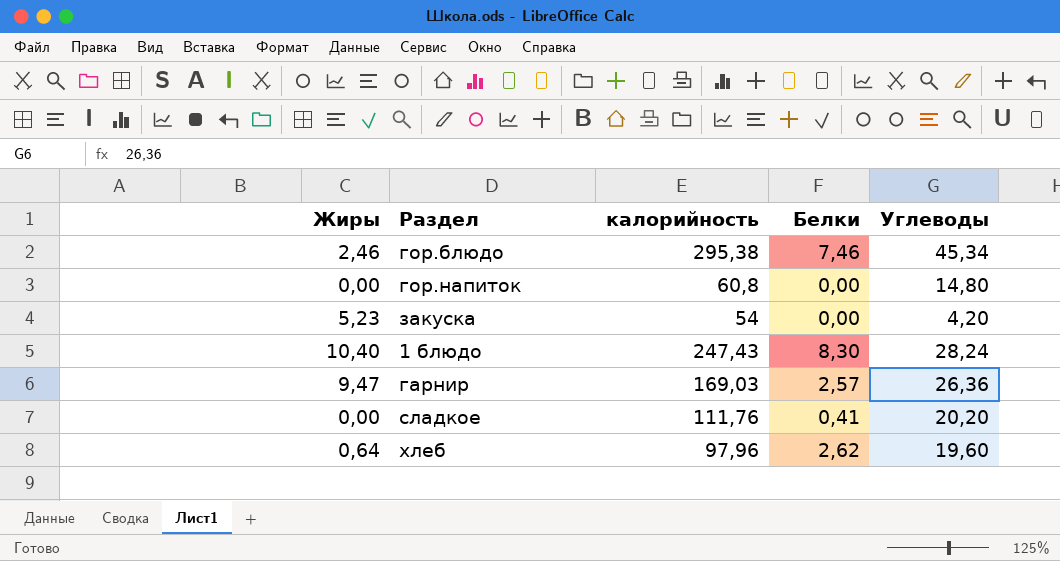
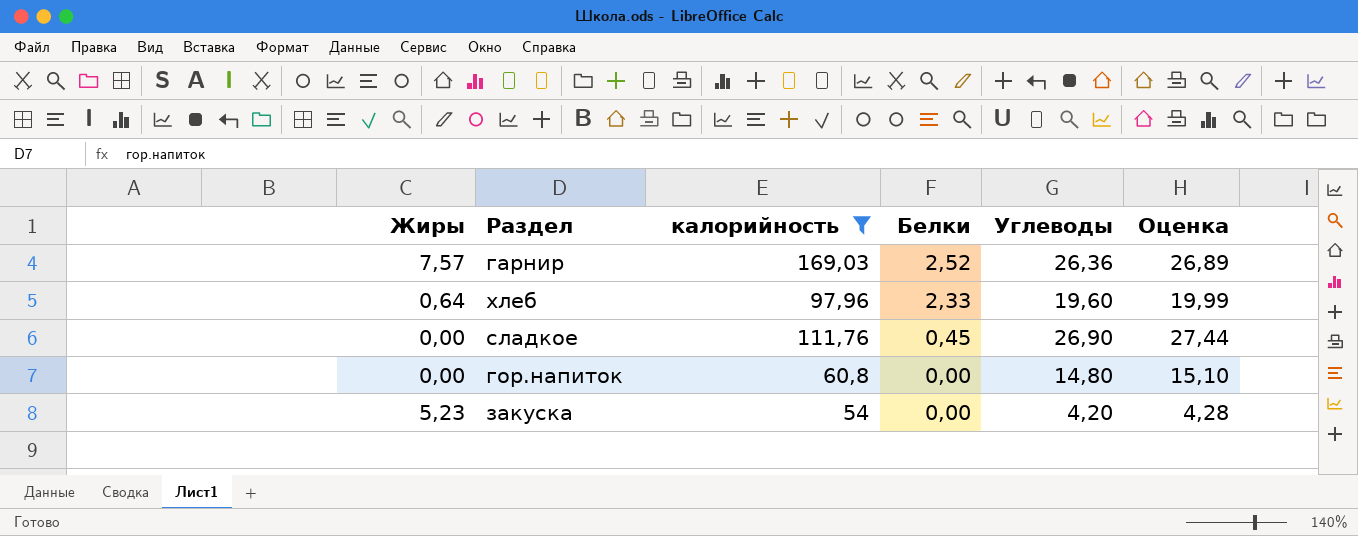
filter: none -> калорийность <= 169,03
row order: none -> Белки descending
column Оценка | formula: none -> [Углеводы] * 1,02
гарнир | Жиры: 9,47 -> 7,57
гарнир | Белки: 2,57 -> 2,52
хлеб | Белки: 2,62 -> 2,33
сладкое | Белки: 0,41 -> 0,45
сладкое | Углеводы: 20,20 -> 26,90

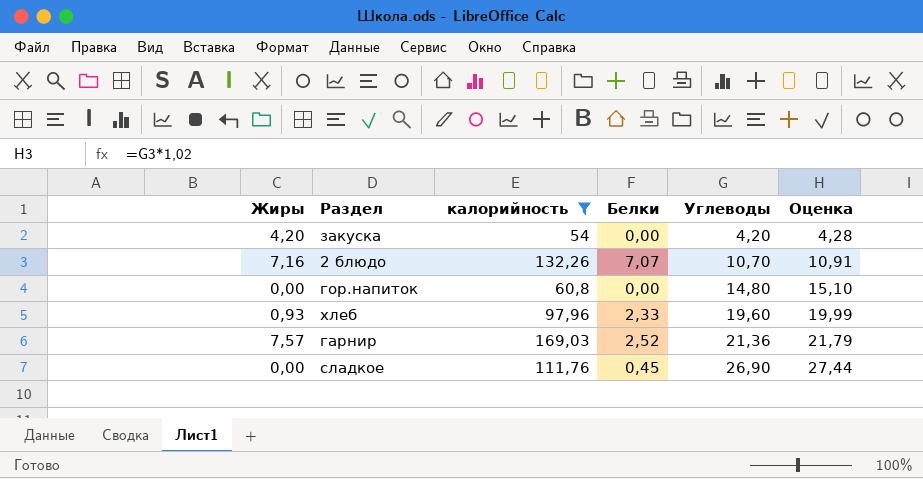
row order: Белки descending -> Углеводы ascending
закуска | Жиры: 5,23 -> 4,20
row 2 блюдо: none -> 7,16 | 132,26 | 7,07 | 10,70 | 10,91
хлеб | Жиры: 0,64 -> 0,93
гарнир | Углеводы: 26,36 -> 21,36
гарнир | Оценка: 26,89 -> 21,79

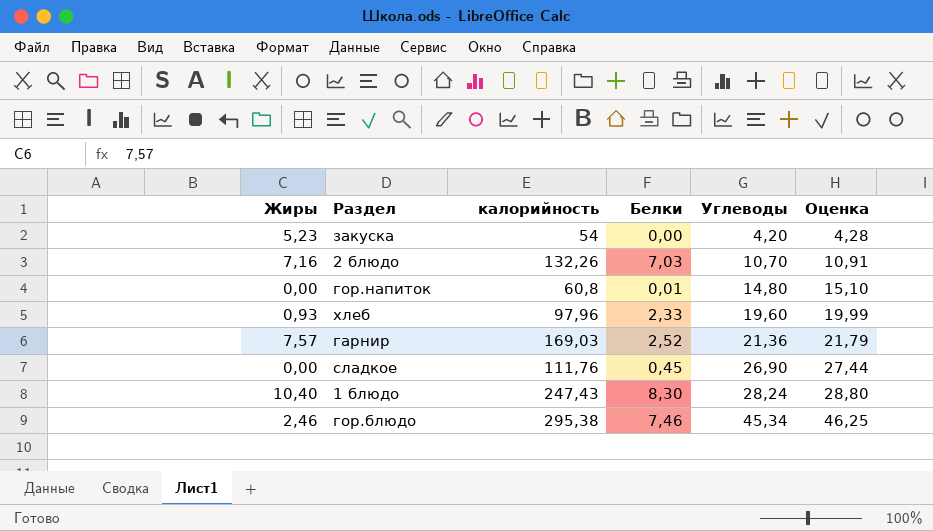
filter: калорийность <= 169,03 -> none
закуска | Жиры: 4,20 -> 5,23
2 блюдо | Белки: 7,07 -> 7,03
гор.напиток | Белки: 0,00 -> 0,01

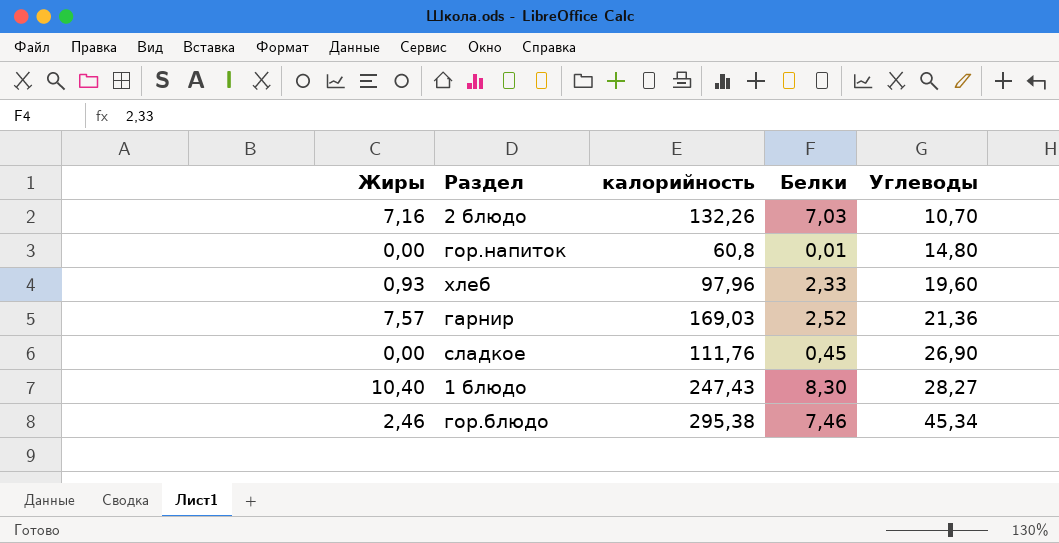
column Оценка | formula: [Углеводы] * 1,02 -> none
row закуска: 5,23 | 54 | 0,00 | 4,20 | 4,28 -> none
1 блюдо | Углеводы: 28,24 -> 28,27

